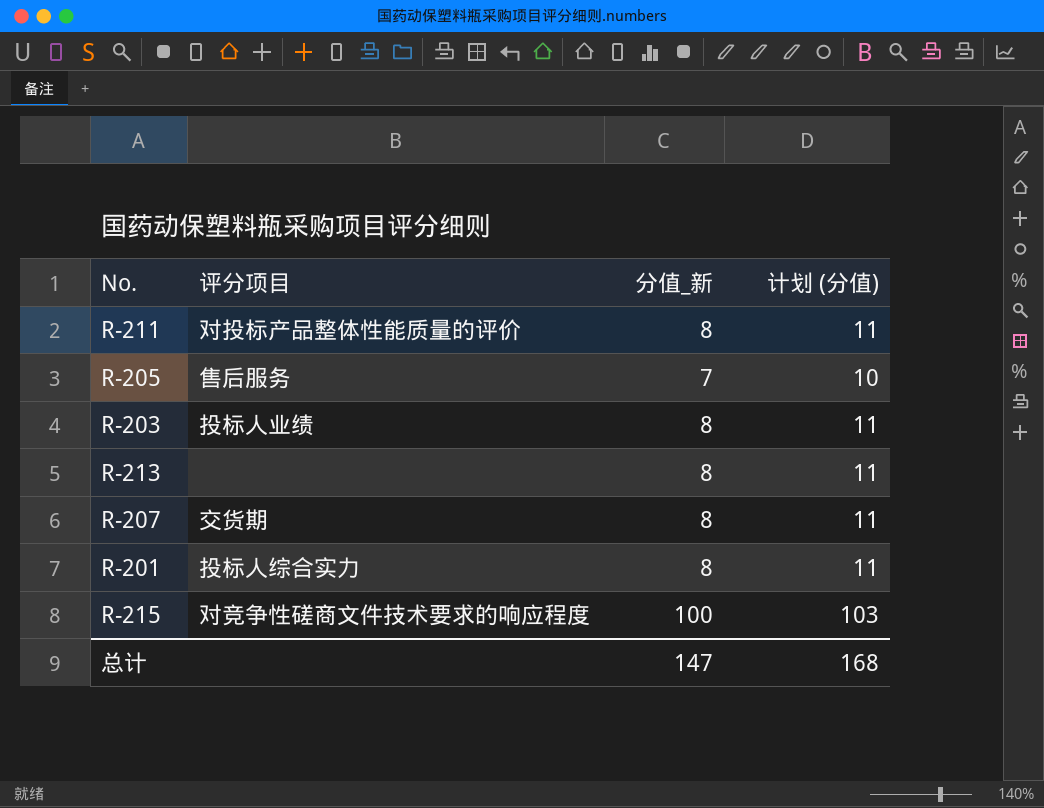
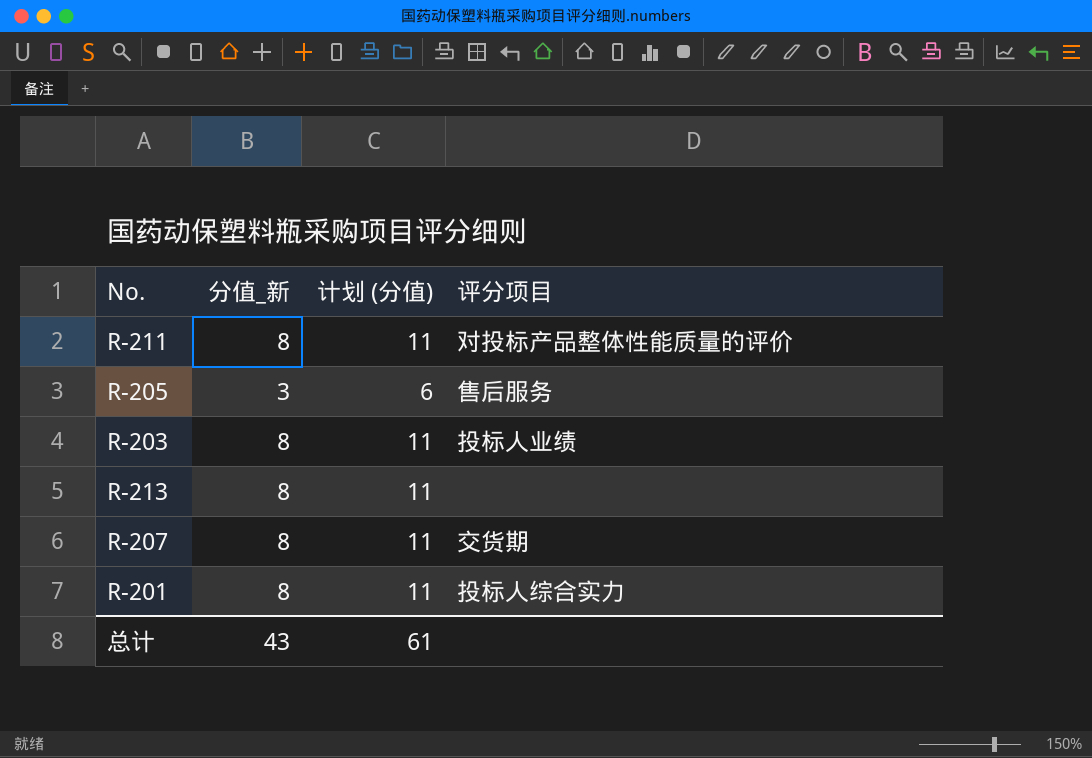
column 评分项目 | position: 2 -> 4
row R-215: 对竞争性磋商文件技术要求的响应程度 | 100 | 103 -> none
R-205 | 分值_新: 7 -> 3
R-205 | 计划 (分值): 10 -> 6
总计 | 分值_新: 147 -> 43
总计 | 计划 (分值): 168 -> 61

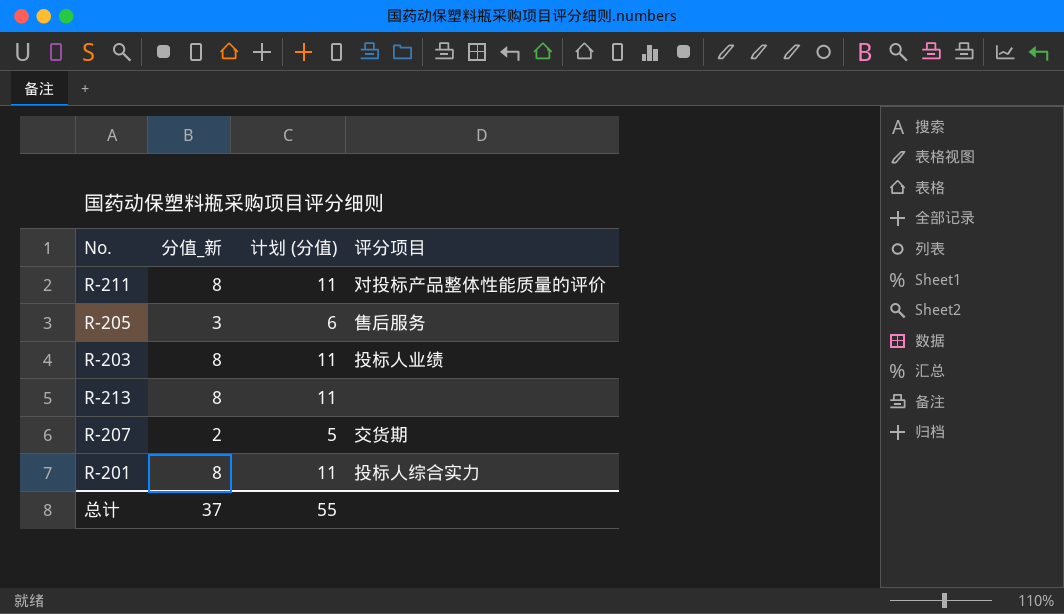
R-207 | 分值_新: 8 -> 2
R-207 | 计划 (分值): 11 -> 5
总计 | 分值_新: 43 -> 37
总计 | 计划 (分值): 61 -> 55

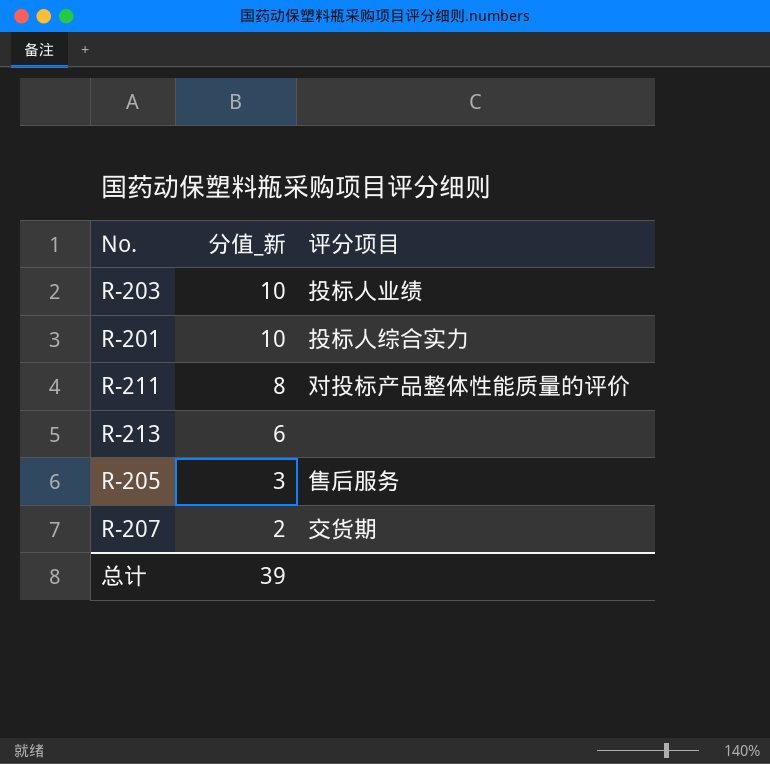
row order: none -> 分值_新 descending
column 计划 (分值) | formula: [分值_新] + 3 -> none
R-203 | 分值_新: 8 -> 10
R-201 | 分值_新: 8 -> 10
R-213 | 分值_新: 8 -> 6
总计 | 分值_新: 37 -> 39

